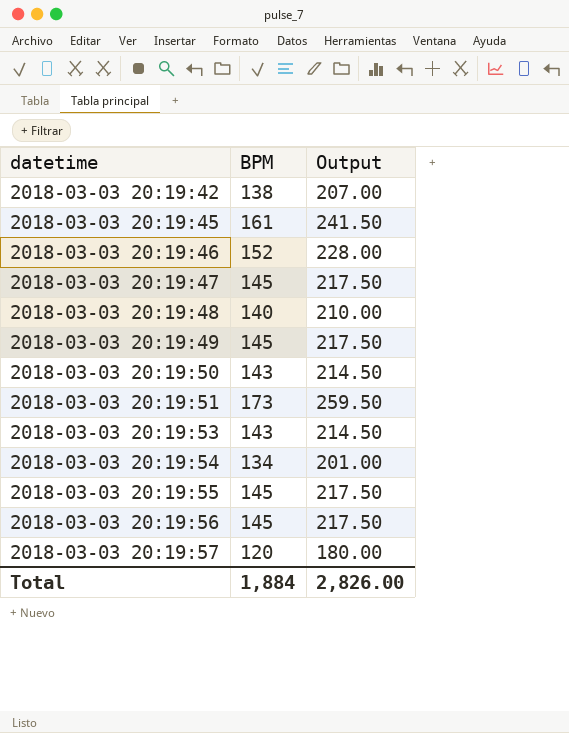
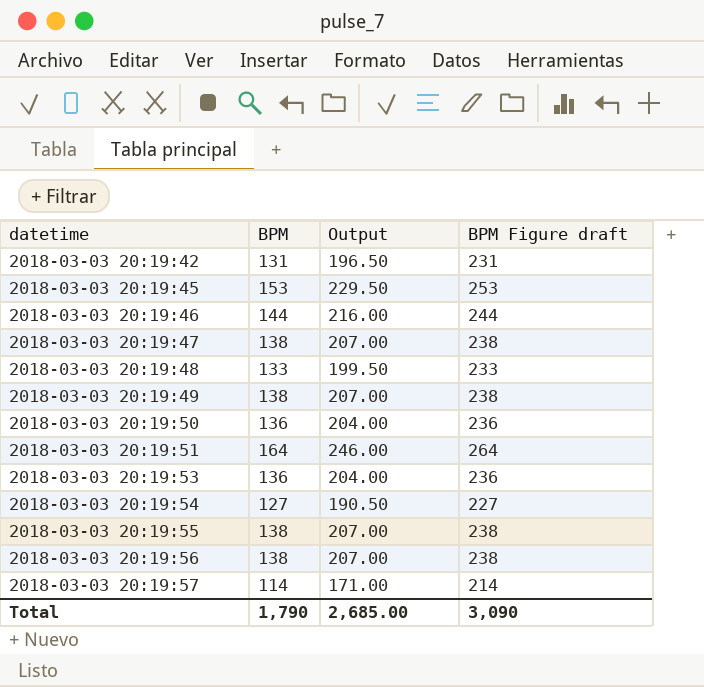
column BPM Figure draft | formula: none -> [BPM] + 100
2018-03-03 20:19:42 | BPM: 138 -> 131
2018-03-03 20:19:42 | Output: 207.00 -> 196.50
2018-03-03 20:19:45 | BPM: 161 -> 153
2018-03-03 20:19:45 | Output: 241.50 -> 229.50
2018-03-03 20:19:46 | BPM: 152 -> 144
2018-03-03 20:19:46 | Output: 228.00 -> 216.00
2018-03-03 20:19:47 | BPM: 145 -> 138
2018-03-03 20:19:47 | Output: 217.50 -> 207.00
2018-03-03 20:19:48 | BPM: 140 -> 133
2018-03-03 20:19:48 | Output: 210.00 -> 199.50
2018-03-03 20:19:49 | BPM: 145 -> 138
2018-03-03 20:19:49 | Output: 217.50 -> 207.00
2018-03-03 20:19:50 | BPM: 143 -> 136
2018-03-03 20:19:50 | Output: 214.50 -> 204.00
2018-03-03 20:19:51 | BPM: 173 -> 164
2018-03-03 20:19:51 | Output: 259.50 -> 246.00
2018-03-03 20:19:53 | BPM: 143 -> 136
2018-03-03 20:19:53 | Output: 214.50 -> 204.00
2018-03-03 20:19:54 | BPM: 134 -> 127
2018-03-03 20:19:54 | Output: 201.00 -> 190.50
2018-03-03 20:19:55 | BPM: 145 -> 138
2018-03-03 20:19:55 | Output: 217.50 -> 207.00
2018-03-03 20:19:56 | BPM: 145 -> 138
2018-03-03 20:19:56 | Output: 217.50 -> 207.00
2018-03-03 20:19:57 | BPM: 120 -> 114
2018-03-03 20:19:57 | Output: 180.00 -> 171.00
Total | BPM: 1,884 -> 1,790
Total | Output: 2,826.00 -> 2,685.00

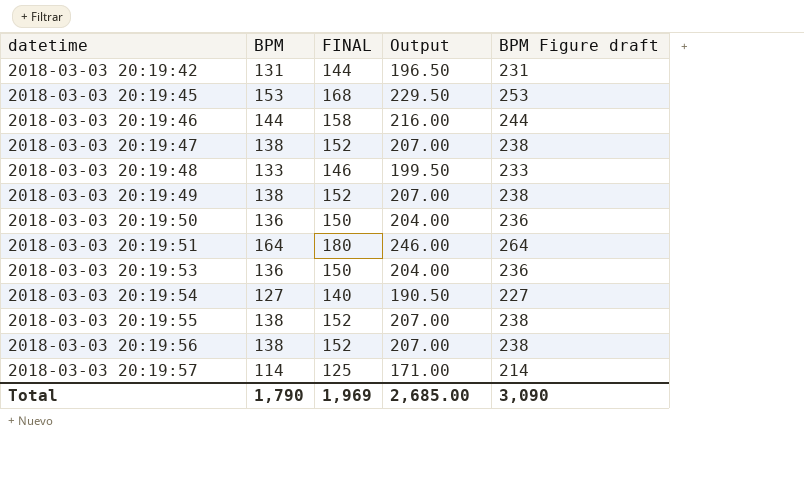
column FINAL | formula: none -> [BPM] * 1.1

